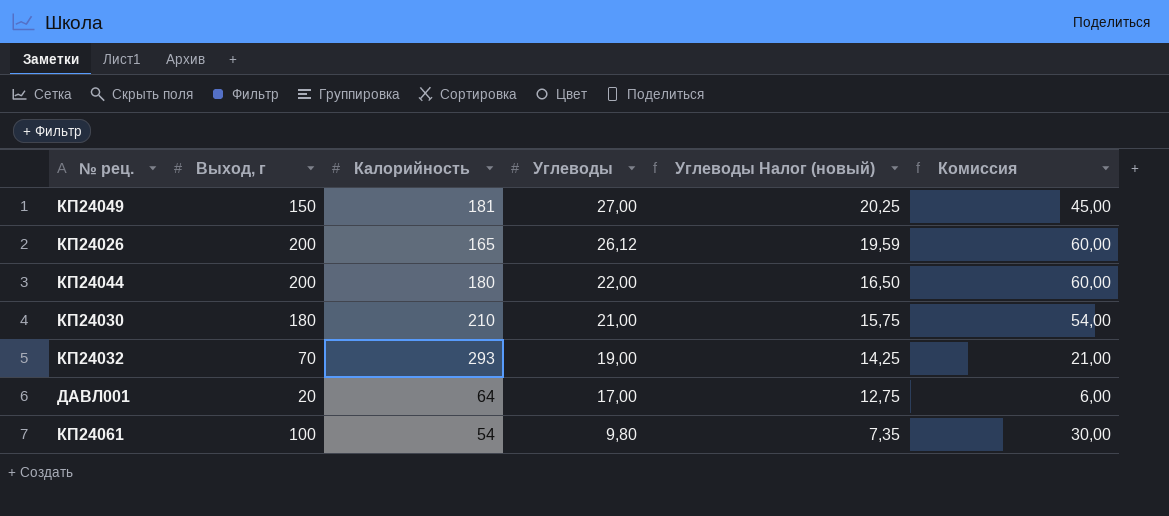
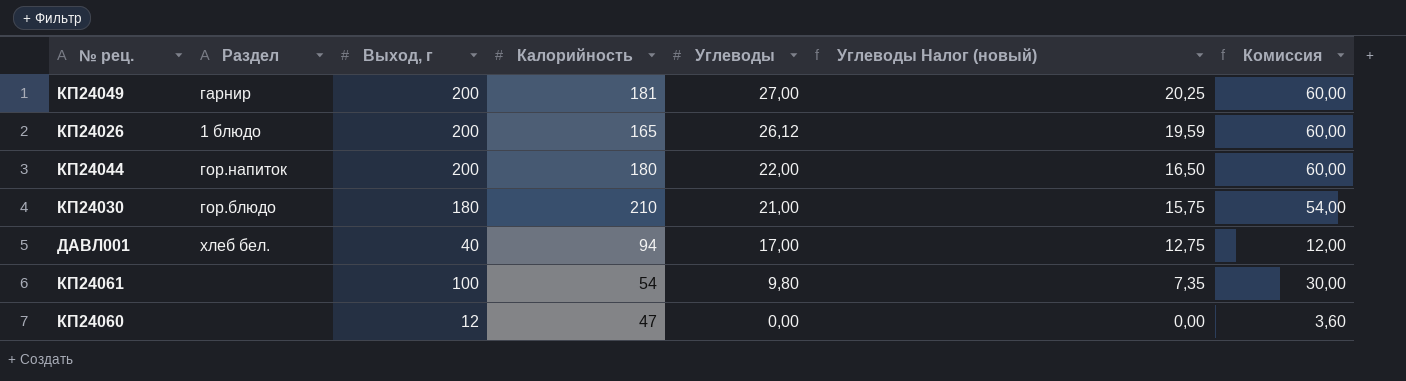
column Раздел | position: none -> 2
row КП24032: 70 | 293 | 19,00 | 14,25 | 21,00 -> none
КП24049 | Выход, г: 150 -> 200
КП24049 | Комиссия: 45,00 -> 60,00
ДАВЛ001 | Выход, г: 20 -> 40
ДАВЛ001 | Калорийность: 64 -> 94
ДАВЛ001 | Комиссия: 6,00 -> 12,00
row КП24060: none -> none | 12 | 47 | 0,00 | 0,00 | 3,60

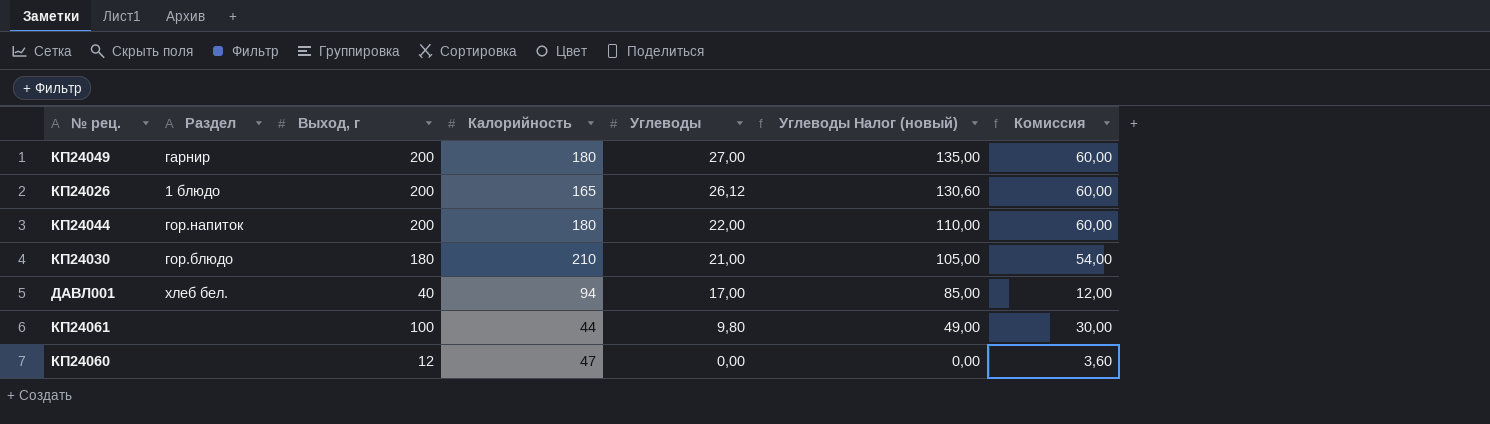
column Углеводы Налог (новый) | formula: [Углеводы] * 0,75 -> [Углеводы] * 5
КП24049 | Калорийность: 181 -> 180
КП24061 | Калорийность: 54 -> 44

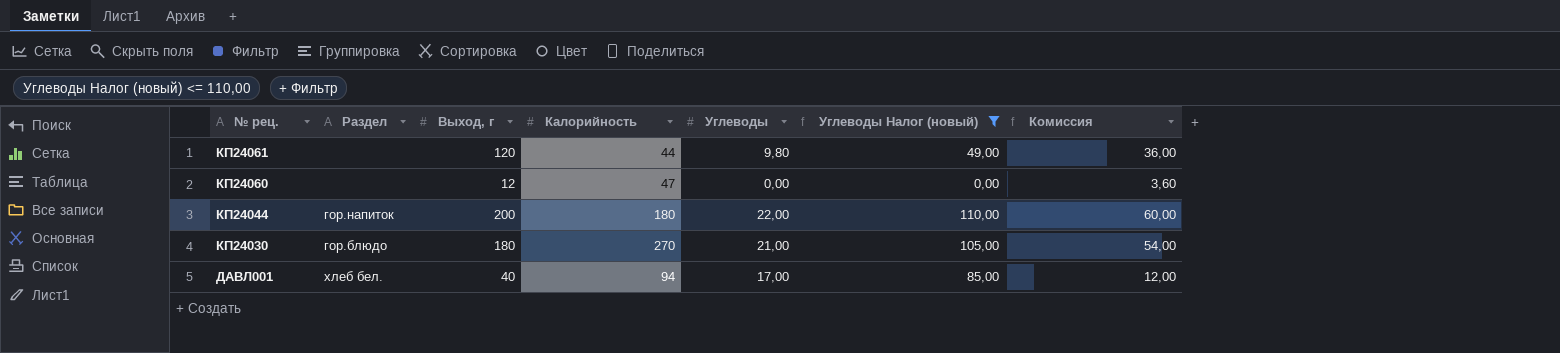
filter: none -> Углеводы Налог (новый) <= 110,00
row order: Углеводы descending -> № рец. descending
КП24061 | Выход, г: 100 -> 120
КП24061 | Комиссия: 30,00 -> 36,00
КП24030 | Калорийность: 210 -> 270

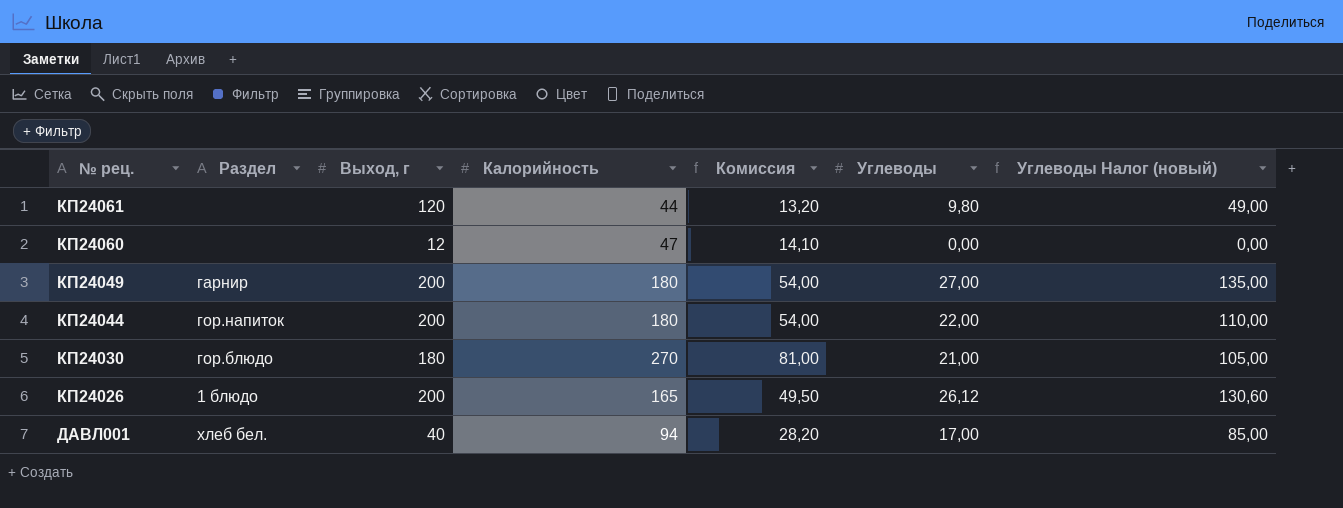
filter: Углеводы Налог (новый) <= 110,00 -> none
column Комиссия | formula: [Выход, г] * 0,3 -> [Калорийность] * 0,3
column Комиссия | position: 7 -> 5

